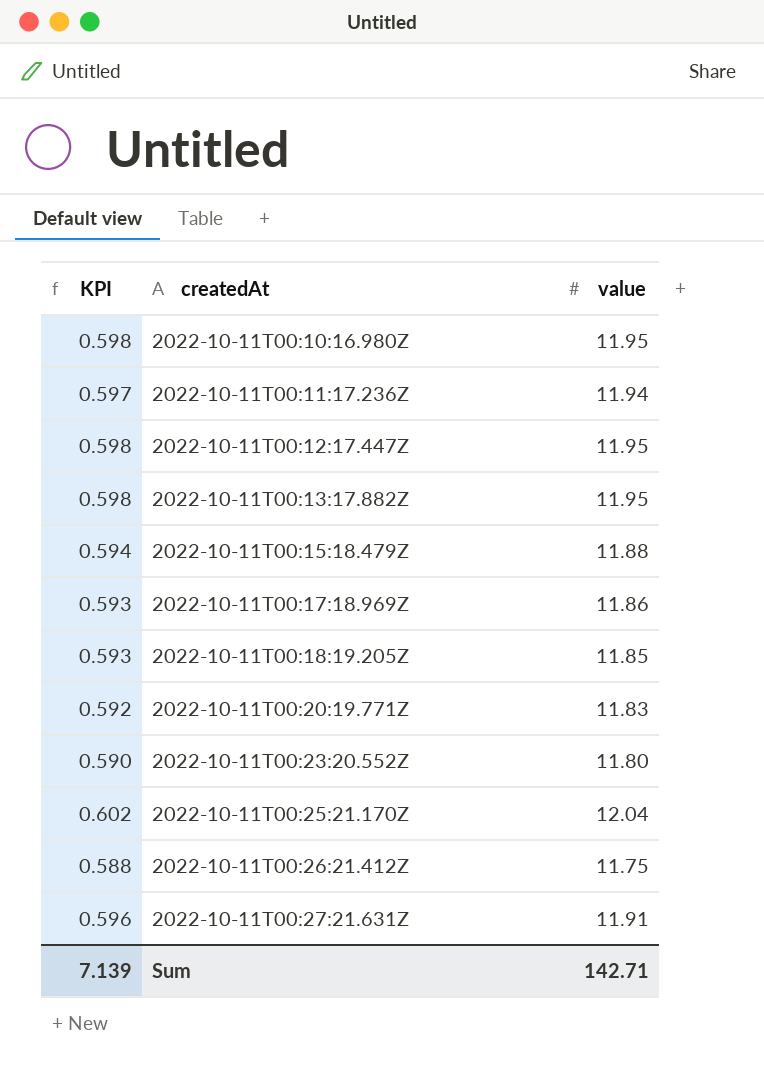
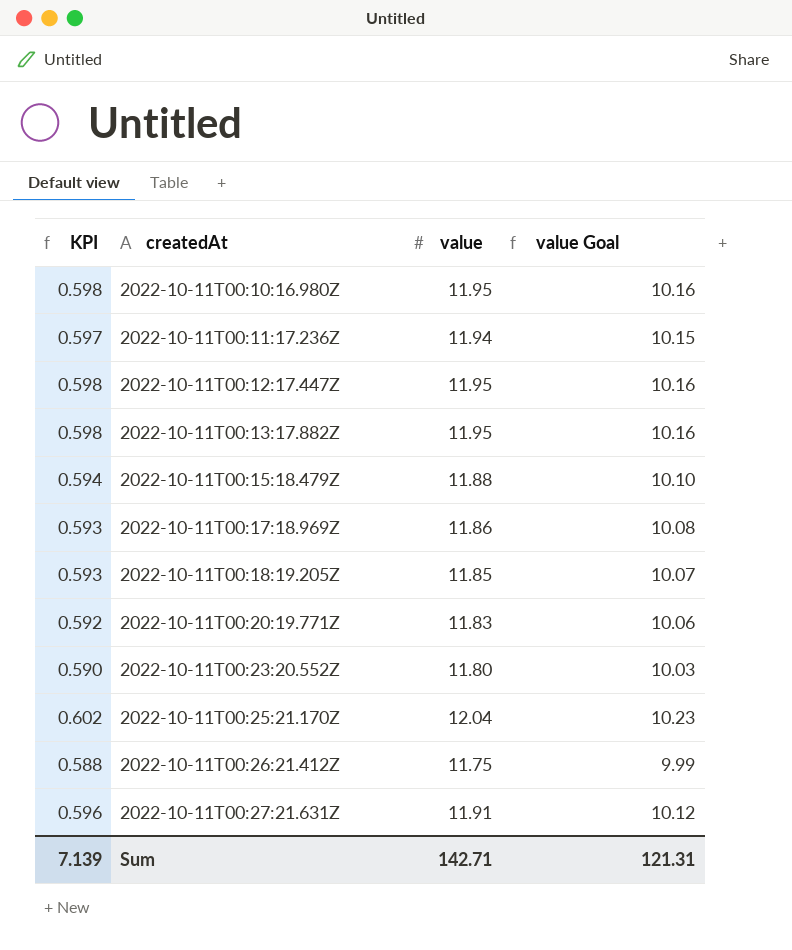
column value Goal | formula: none -> [value] * 0.85

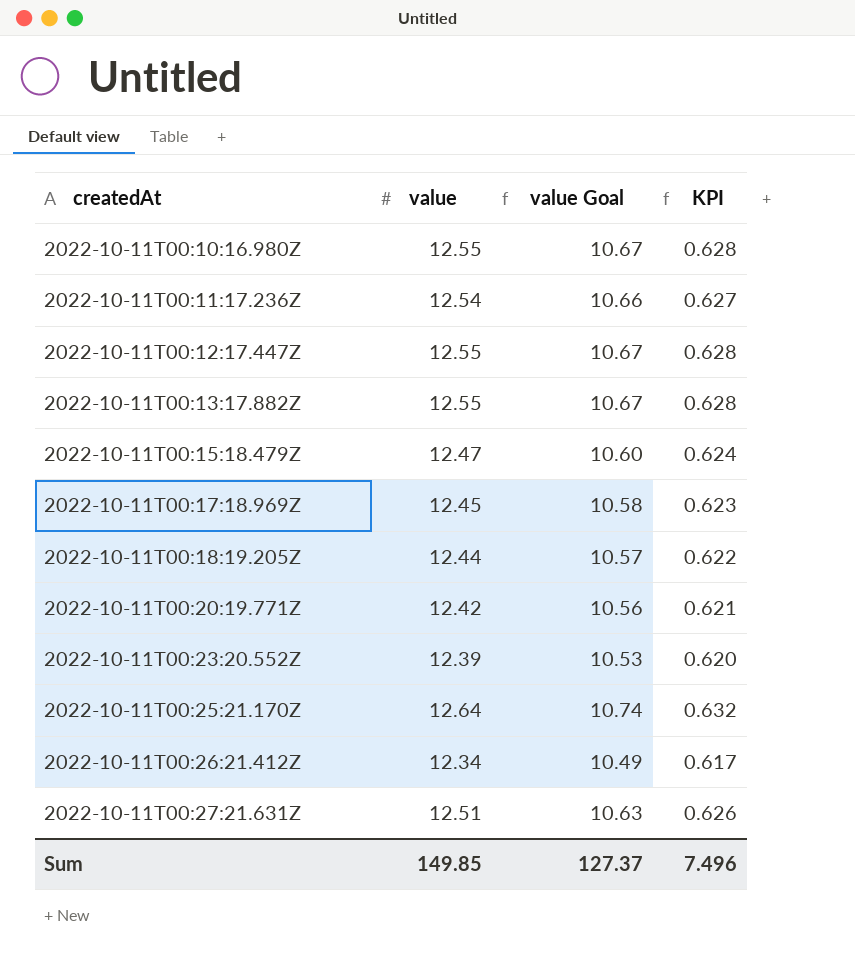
column KPI | position: 1 -> 4
2022-10-11T00:10:16.980Z | value: 11.95 -> 12.55
2022-10-11T00:10:16.980Z | value Goal: 10.16 -> 10.67
2022-10-11T00:10:16.980Z | KPI: 0.598 -> 0.628
2022-10-11T00:11:17.236Z | value: 11.94 -> 12.54
2022-10-11T00:11:17.236Z | value Goal: 10.15 -> 10.66
2022-10-11T00:11:17.236Z | KPI: 0.597 -> 0.627
2022-10-11T00:12:17.447Z | value: 11.95 -> 12.55
2022-10-11T00:12:17.447Z | value Goal: 10.16 -> 10.67
2022-10-11T00:12:17.447Z | KPI: 0.598 -> 0.628
2022-10-11T00:13:17.882Z | value: 11.95 -> 12.55
2022-10-11T00:13:17.882Z | value Goal: 10.16 -> 10.67
2022-10-11T00:13:17.882Z | KPI: 0.598 -> 0.628
2022-10-11T00:15:18.479Z | value: 11.88 -> 12.47
2022-10-11T00:15:18.479Z | value Goal: 10.10 -> 10.60
2022-10-11T00:15:18.479Z | KPI: 0.594 -> 0.624
2022-10-11T00:17:18.969Z | value: 11.86 -> 12.45
2022-10-11T00:17:18.969Z | value Goal: 10.08 -> 10.58
2022-10-11T00:17:18.969Z | KPI: 0.593 -> 0.623
2022-10-11T00:18:19.205Z | value: 11.85 -> 12.44
2022-10-11T00:18:19.205Z | value Goal: 10.07 -> 10.57
2022-10-11T00:18:19.205Z | KPI: 0.593 -> 0.622
2022-10-11T00:20:19.771Z | value: 11.83 -> 12.42
2022-10-11T00:20:19.771Z | value Goal: 10.06 -> 10.56
2022-10-11T00:20:19.771Z | KPI: 0.592 -> 0.621
2022-10-11T00:23:20.552Z | value: 11.80 -> 12.39
2022-10-11T00:23:20.552Z | value Goal: 10.03 -> 10.53
2022-10-11T00:23:20.552Z | KPI: 0.590 -> 0.620
2022-10-11T00:25:21.170Z | value: 12.04 -> 12.64
2022-10-11T00:25:21.170Z | value Goal: 10.23 -> 10.74
2022-10-11T00:25:21.170Z | KPI: 0.602 -> 0.632
2022-10-11T00:26:21.412Z | value: 11.75 -> 12.34
2022-10-11T00:26:21.412Z | value Goal: 9.99 -> 10.49
2022-10-11T00:26:21.412Z | KPI: 0.588 -> 0.617
2022-10-11T00:27:21.631Z | value: 11.91 -> 12.51
2022-10-11T00:27:21.631Z | value Goal: 10.12 -> 10.63
2022-10-11T00:27:21.631Z | KPI: 0.596 -> 0.626
Sum | value: 142.71 -> 149.85
Sum | value Goal: 121.31 -> 127.37
Sum | KPI: 7.139 -> 7.496

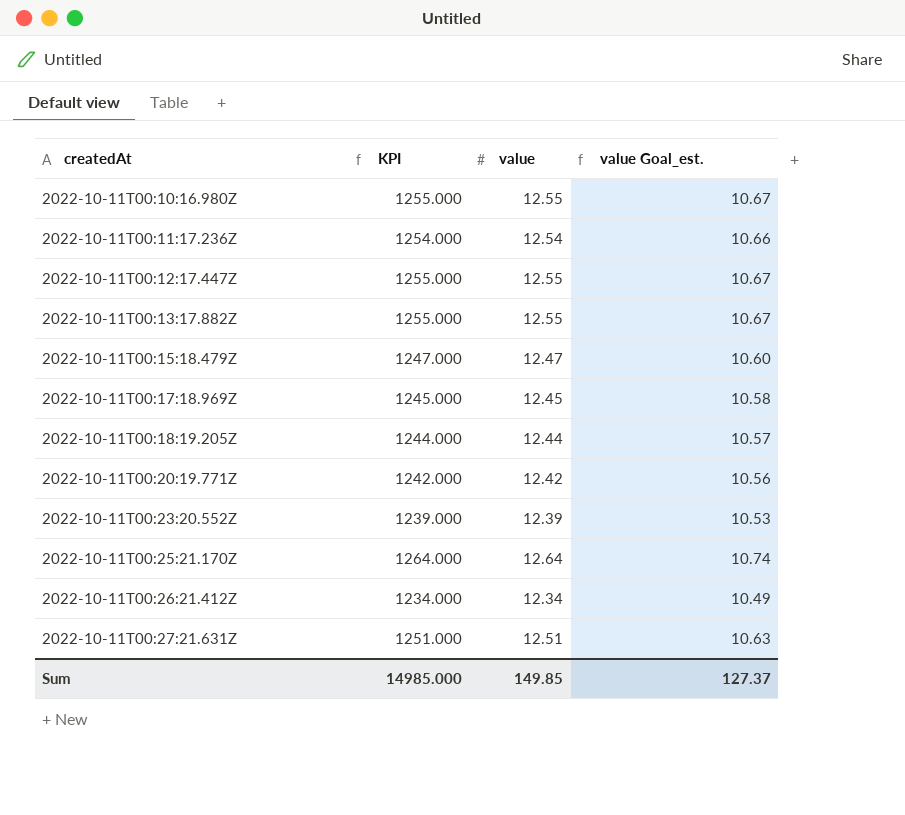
column KPI | formula: [value] * 0.05 -> [value] * 100
column KPI | position: 4 -> 2
column name: value Goal -> value Goal_est.
Sum | KPI: 7.496 -> 14985.000

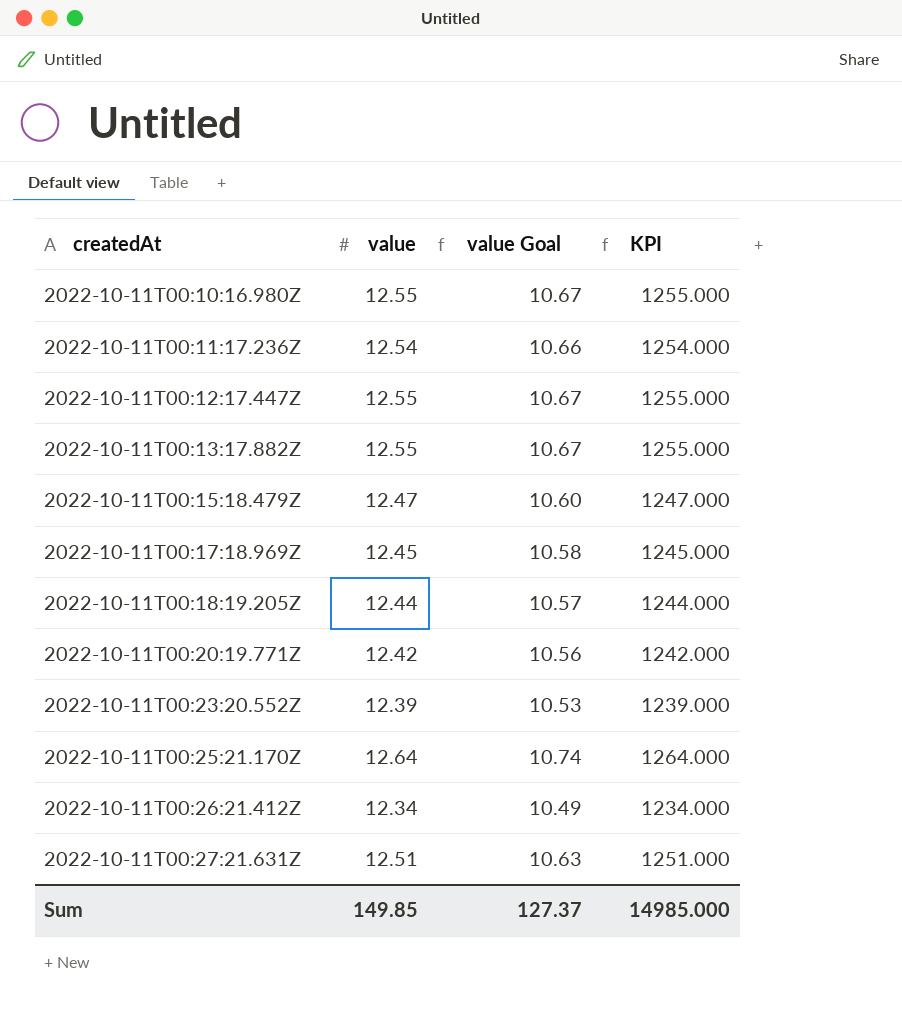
column name: value Goal_est. -> value Goal
column KPI | position: 2 -> 4

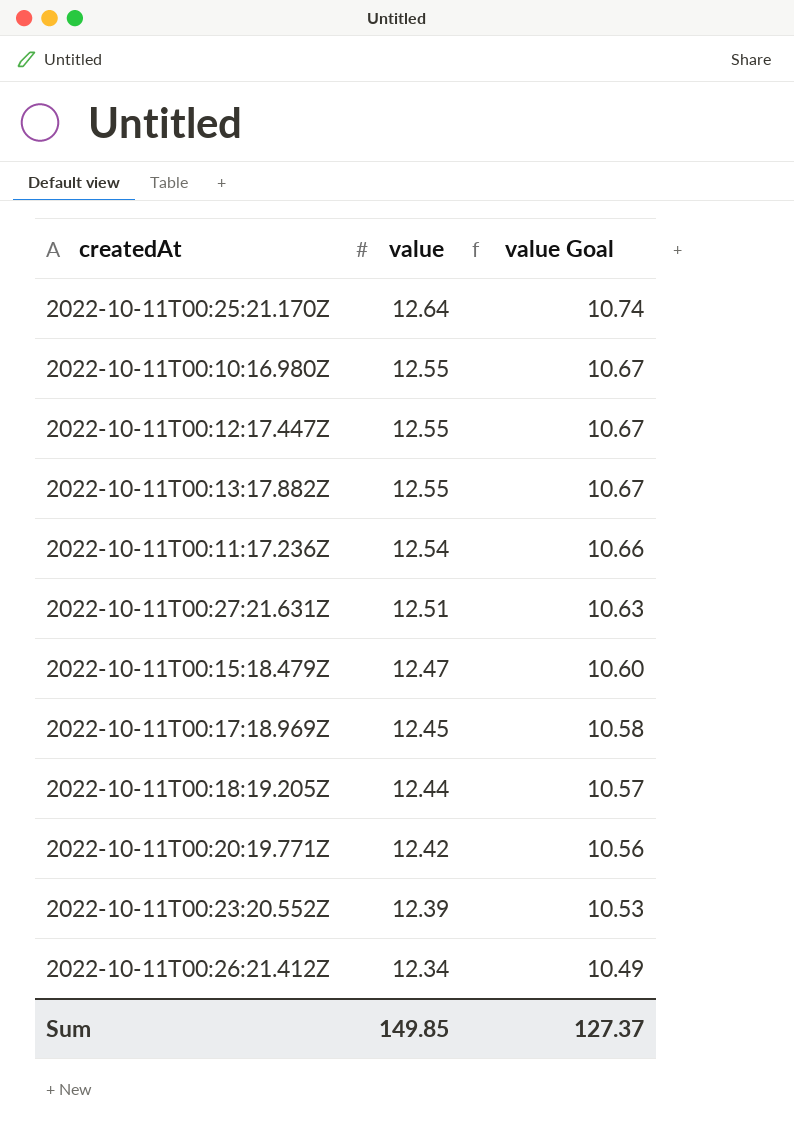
row order: createdAt ascending -> value descending
column KPI | formula: [value] * 100 -> none

